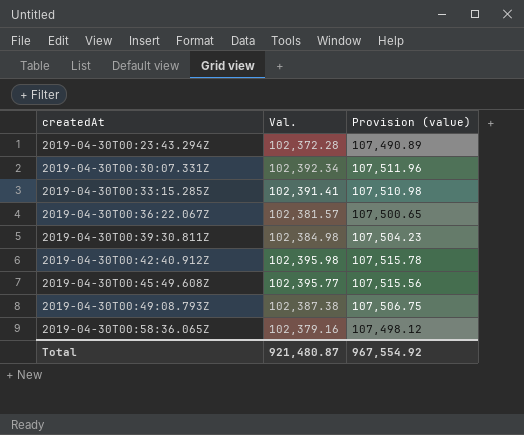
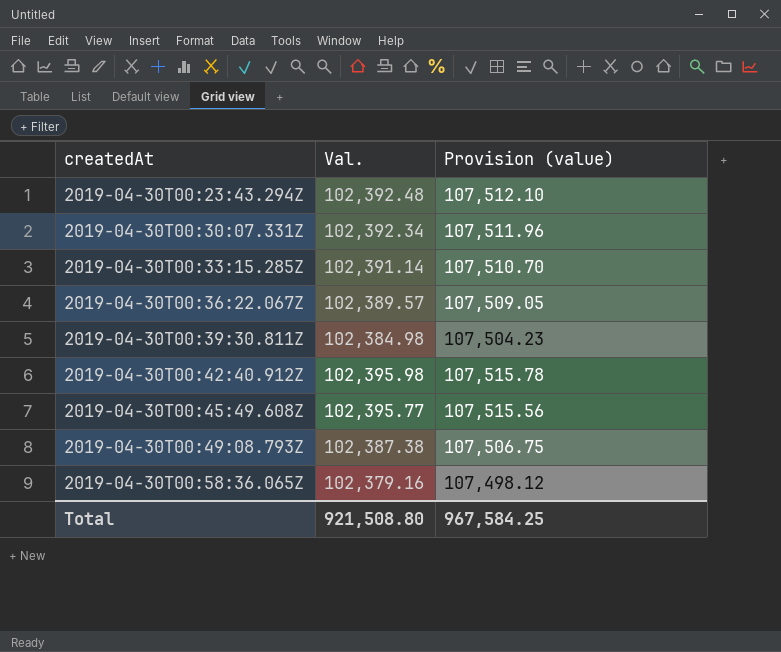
2019-04-30T00:23:43.294Z | Val.: 102,372.28 -> 102,392.48
2019-04-30T00:23:43.294Z | Provision (value): 107,490.89 -> 107,512.10
2019-04-30T00:33:15.285Z | Val.: 102,391.41 -> 102,391.14
2019-04-30T00:33:15.285Z | Provision (value): 107,510.98 -> 107,510.70
2019-04-30T00:36:22.067Z | Val.: 102,381.57 -> 102,389.57
2019-04-30T00:36:22.067Z | Provision (value): 107,500.65 -> 107,509.05
Total | Val.: 921,480.87 -> 921,508.80
Total | Provision (value): 967,554.92 -> 967,584.25

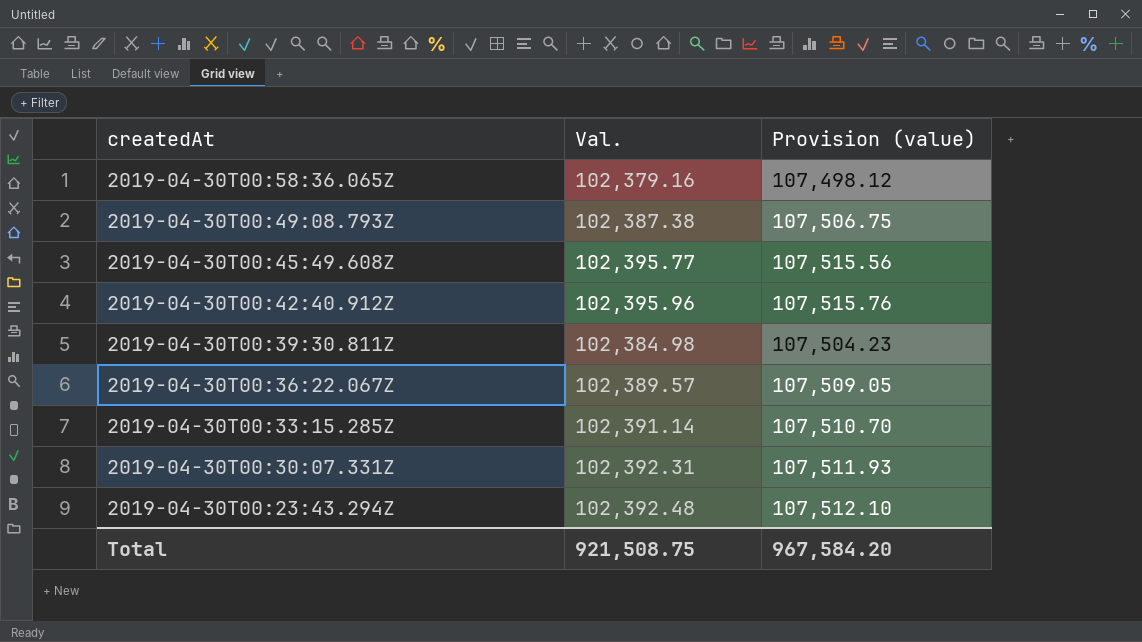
row order: createdAt ascending -> createdAt descending
2019-04-30T00:42:40.912Z | Val.: 102,395.98 -> 102,395.96
2019-04-30T00:42:40.912Z | Provision (value): 107,515.78 -> 107,515.76
2019-04-30T00:30:07.331Z | Val.: 102,392.34 -> 102,392.31
2019-04-30T00:30:07.331Z | Provision (value): 107,511.96 -> 107,511.93
Total | Val.: 921,508.80 -> 921,508.75
Total | Provision (value): 967,584.25 -> 967,584.20

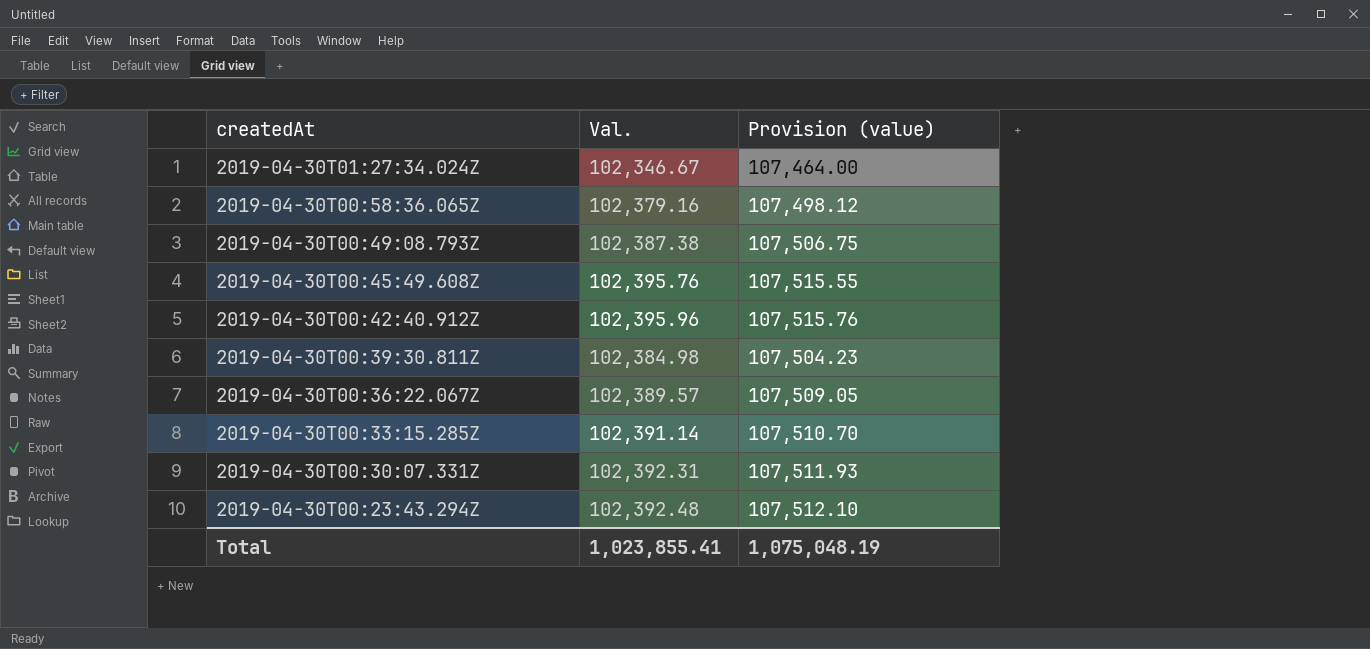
row 2019-04-30T01:27:34.024Z: none -> 102,346.67 | 107,464.00
2019-04-30T00:45:49.608Z | Val.: 102,395.77 -> 102,395.76
2019-04-30T00:45:49.608Z | Provision (value): 107,515.56 -> 107,515.55
Total | Val.: 921,508.75 -> 1,023,855.41
Total | Provision (value): 967,584.20 -> 1,075,048.19

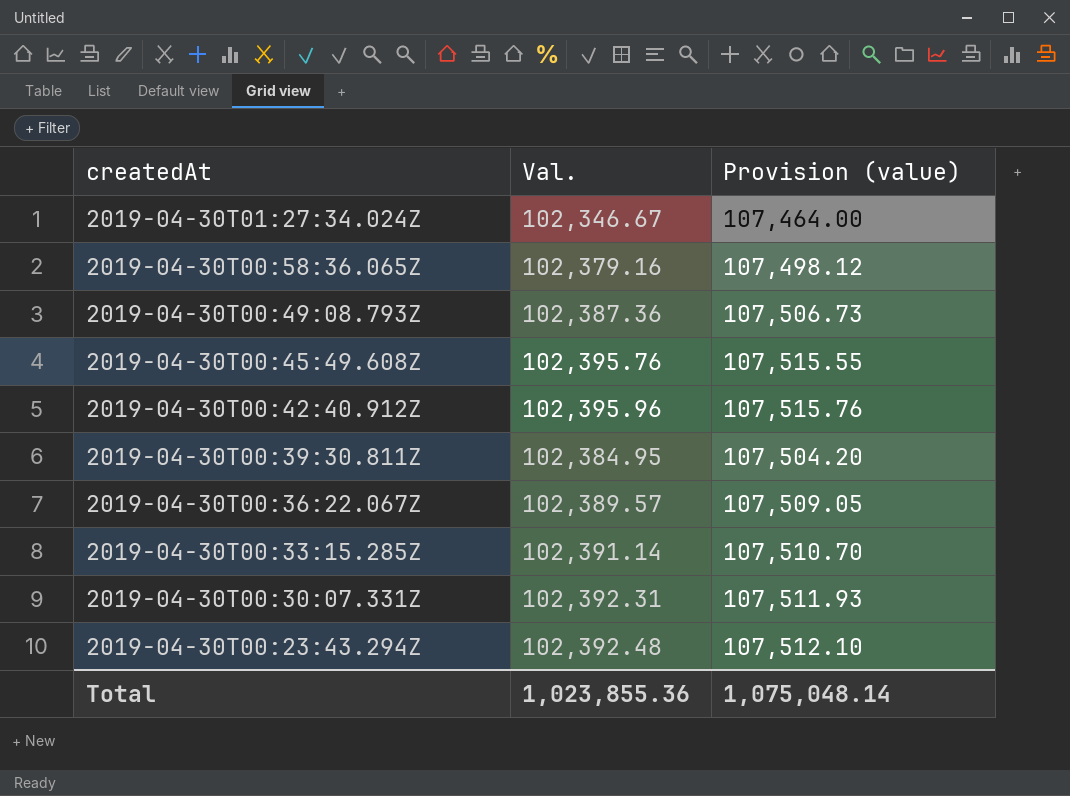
2019-04-30T00:49:08.793Z | Val.: 102,387.38 -> 102,387.36
2019-04-30T00:49:08.793Z | Provision (value): 107,506.75 -> 107,506.73
2019-04-30T00:39:30.811Z | Val.: 102,384.98 -> 102,384.95
2019-04-30T00:39:30.811Z | Provision (value): 107,504.23 -> 107,504.20
Total | Val.: 1,023,855.41 -> 1,023,855.36
Total | Provision (value): 1,075,048.19 -> 1,075,048.14

